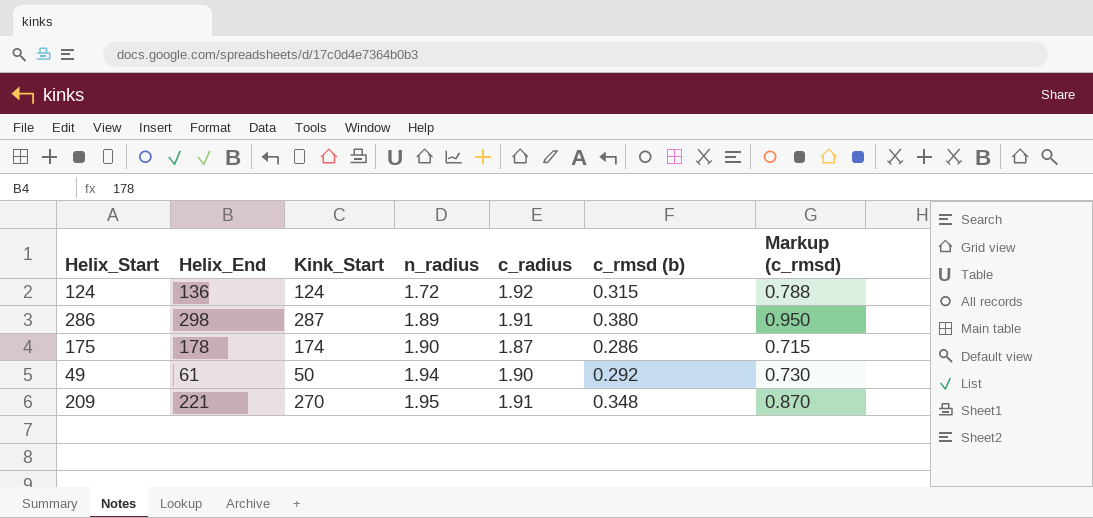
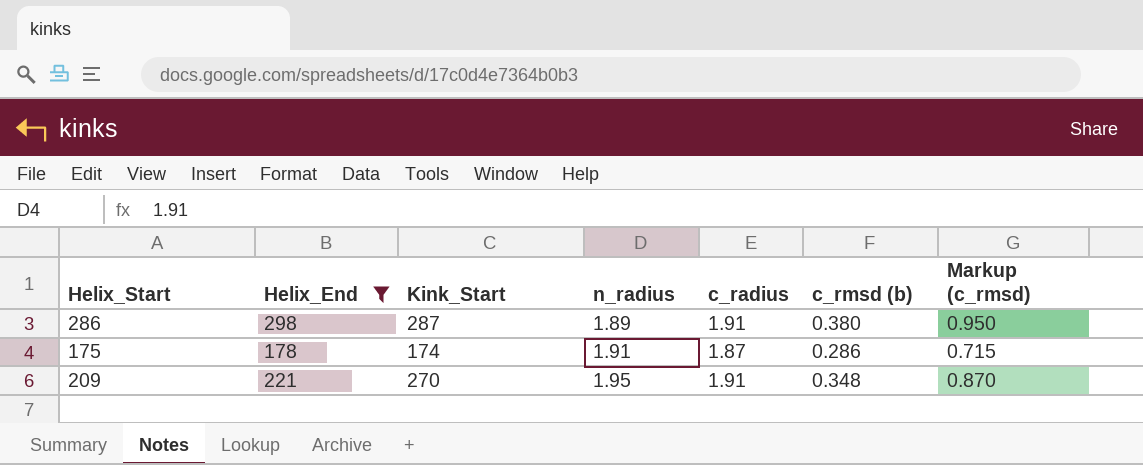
filter: none -> Helix_End >= 178
175 | n_radius: 1.90 -> 1.91

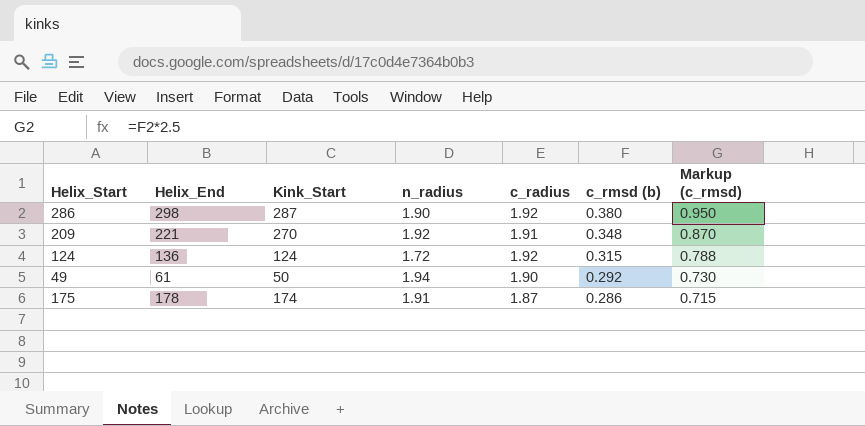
filter: Helix_End >= 178 -> none
row order: n_radius ascending -> c_rmsd (b) descending
286 | n_radius: 1.89 -> 1.90
286 | c_radius: 1.91 -> 1.92
209 | n_radius: 1.95 -> 1.92

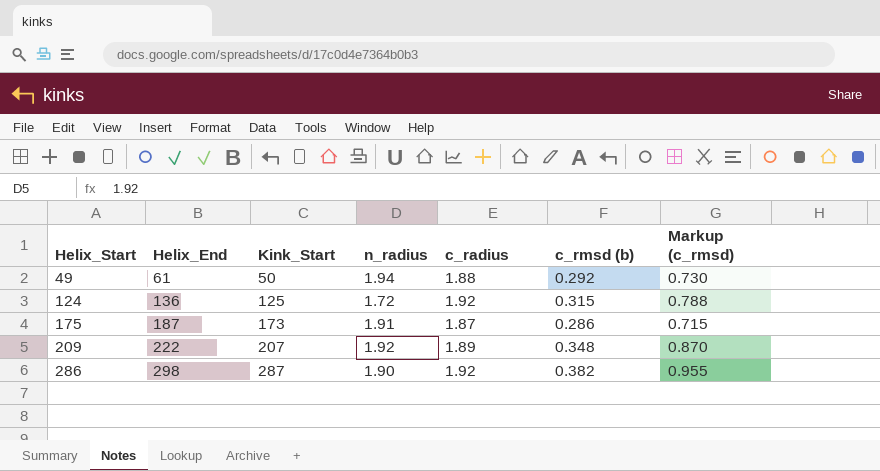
row order: c_rmsd (b) descending -> Helix_Start ascending
49 | c_radius: 1.90 -> 1.88
124 | Kink_Start: 124 -> 125
175 | Helix_End: 178 -> 187
175 | Kink_Start: 174 -> 173
209 | Helix_End: 221 -> 222
209 | Kink_Start: 270 -> 207
209 | c_radius: 1.91 -> 1.89
286 | c_rmsd (b): 0.380 -> 0.382
286 | Markup (c_rmsd): 0.950 -> 0.955

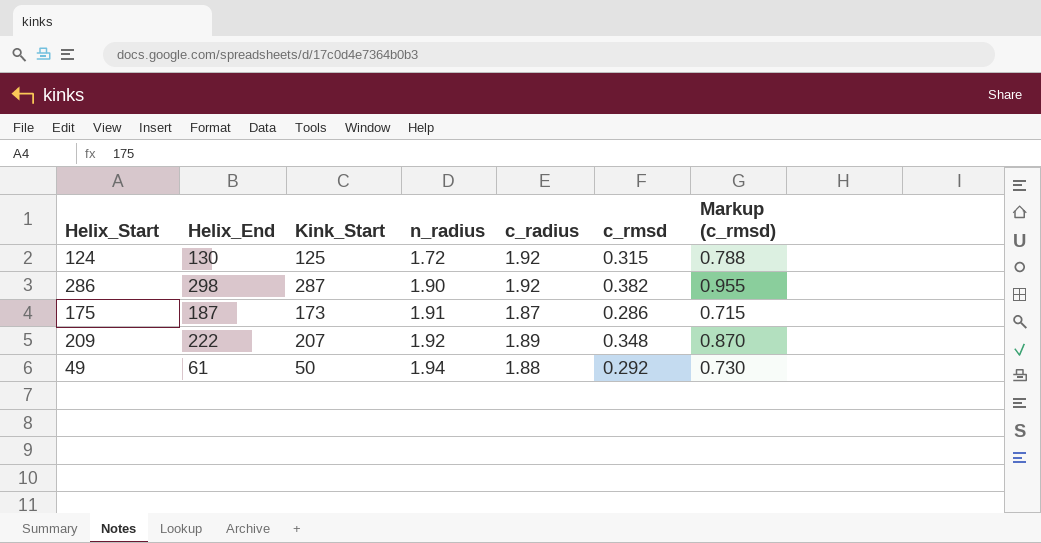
row order: Helix_Start ascending -> n_radius ascending
column name: c_rmsd (b) -> c_rmsd
124 | Helix_End: 136 -> 130

